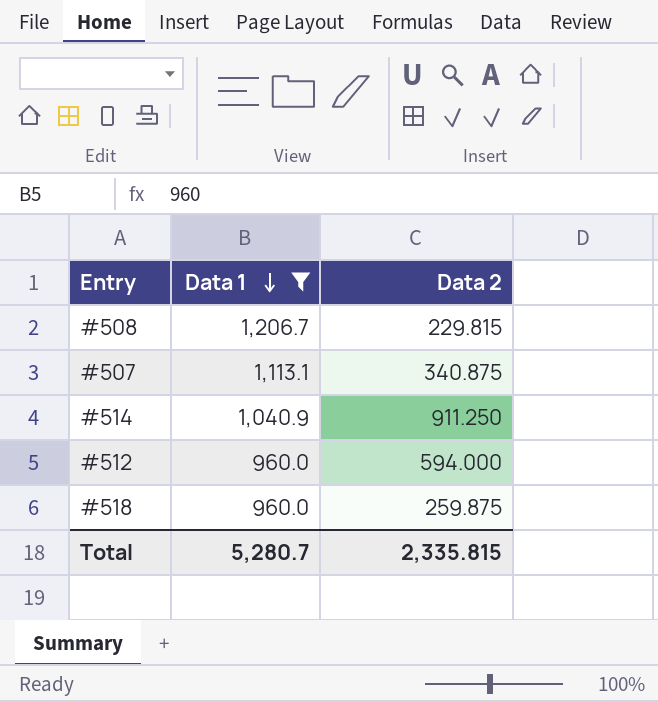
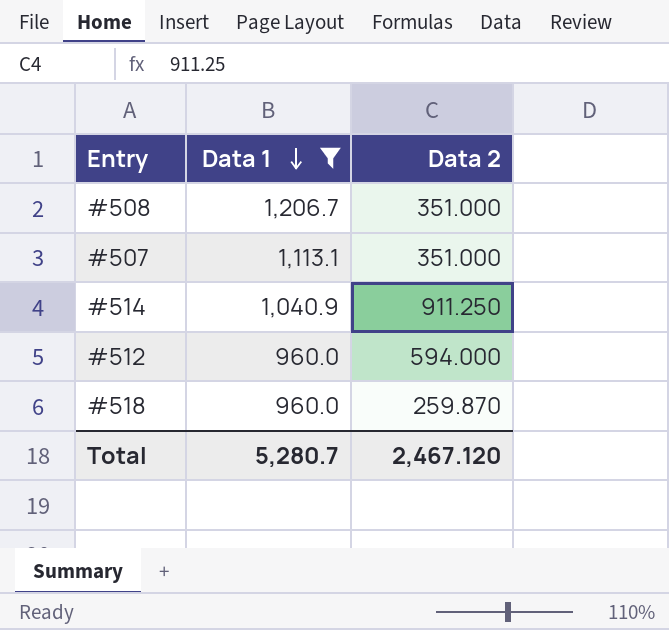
#508 | Data 2: 229.815 -> 351.000
#507 | Data 2: 340.875 -> 351.000
#518 | Data 2: 259.875 -> 259.870
Total | Data 2: 2,335.815 -> 2,467.120

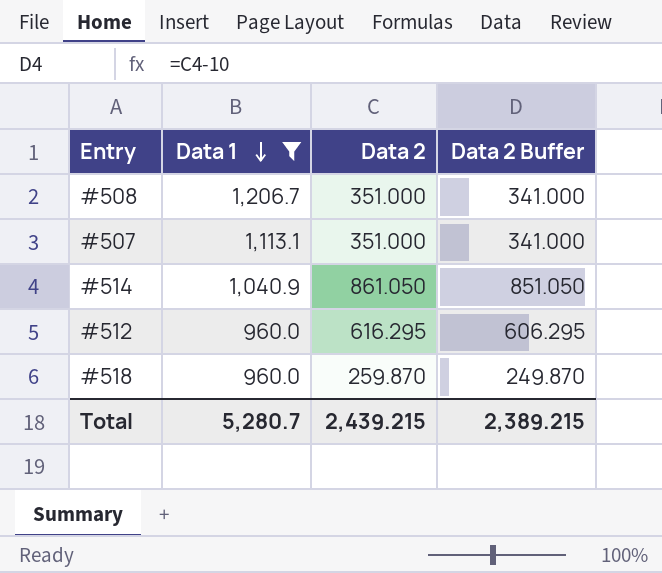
column Data 2 Buffer | formula: none -> [Data 2] - 10
#514 | Data 2: 911.250 -> 861.050
#512 | Data 2: 594.000 -> 616.295
Total | Data 2: 2,467.120 -> 2,439.215

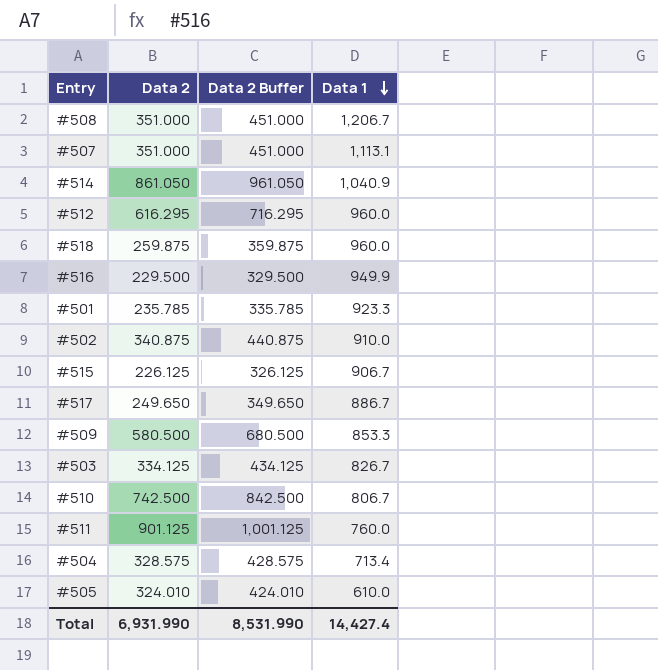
filter: Data 1 >= 960.0 -> none
column Data 2 Buffer | formula: [Data 2] - 10 -> [Data 2] + 100
column Data 1 | position: 2 -> 4
#518 | Data 2: 259.870 -> 259.875
Total | Data 2: 2,439.215 -> 6,931.990
Total | Data 2 Buffer: 2,389.215 -> 8,531.990
Total | Data 1: 5,280.7 -> 14,427.4

